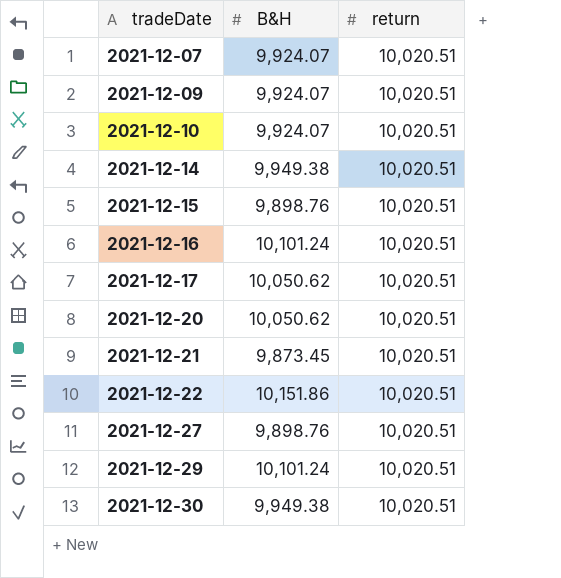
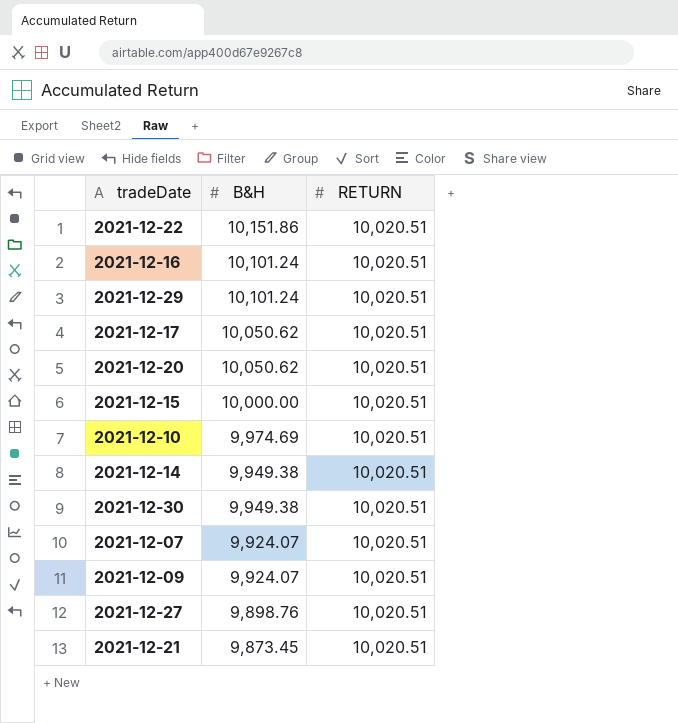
row order: tradeDate ascending -> B&H descending
column name: return -> RETURN
2021-12-15 | B&H: 9,898.76 -> 10,000.00
2021-12-10 | B&H: 9,924.07 -> 9,974.69

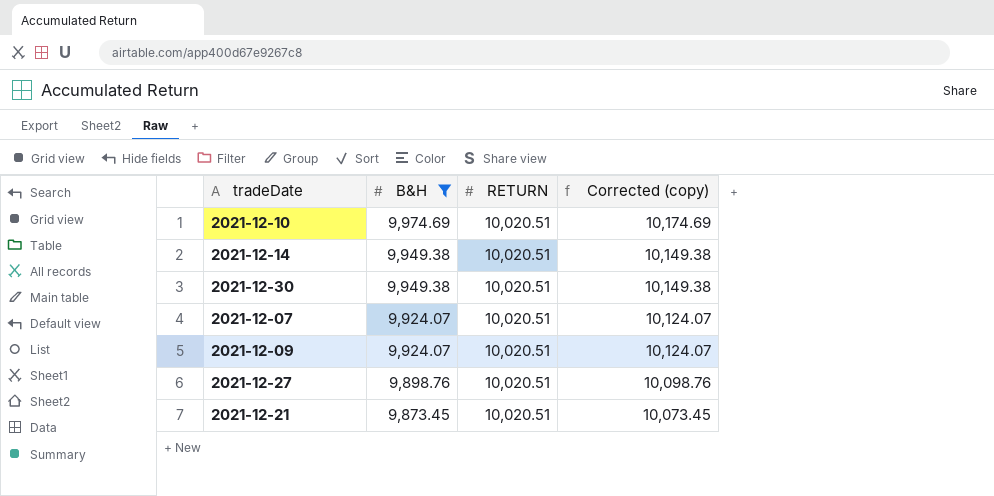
filter: none -> B&H <= 9,974.69
column Corrected (copy) | formula: none -> [B&H] + 200

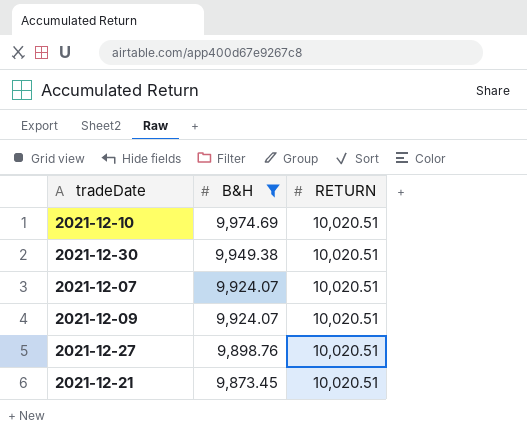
column Corrected (copy) | formula: [B&H] + 200 -> none
row 2021-12-14: 9,949.38 | 10,020.51 | 10,149.38 -> none

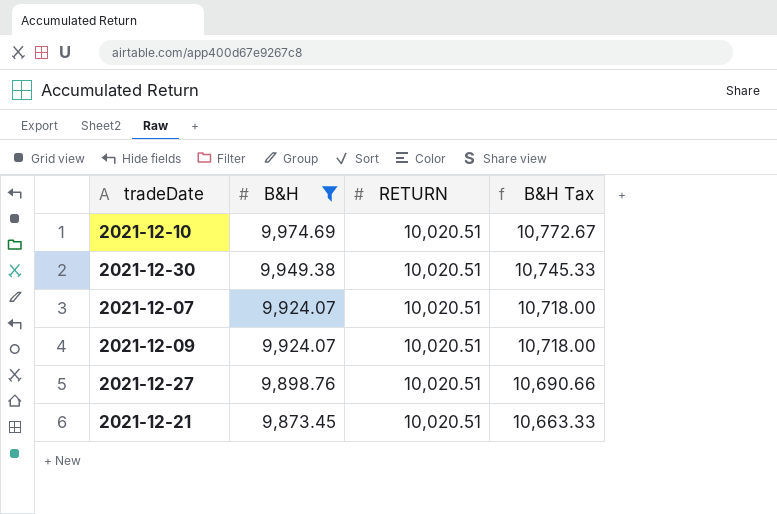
column B&H Tax | formula: none -> [B&H] * 1.08

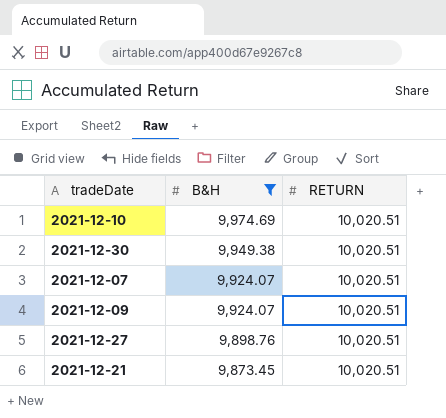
column B&H Tax | formula: [B&H] * 1.08 -> none

